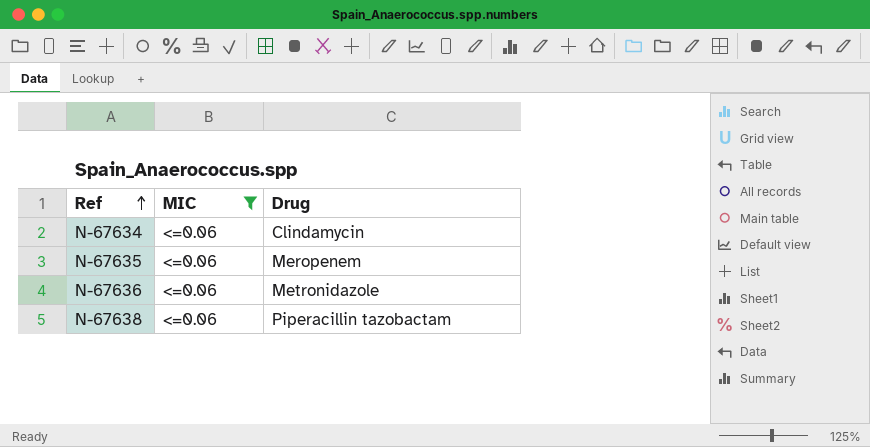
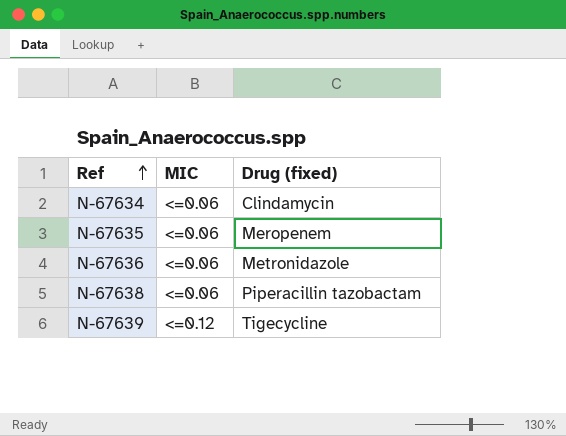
filter: MIC = <=0.06 -> none
column name: Drug -> Drug (fixed)

